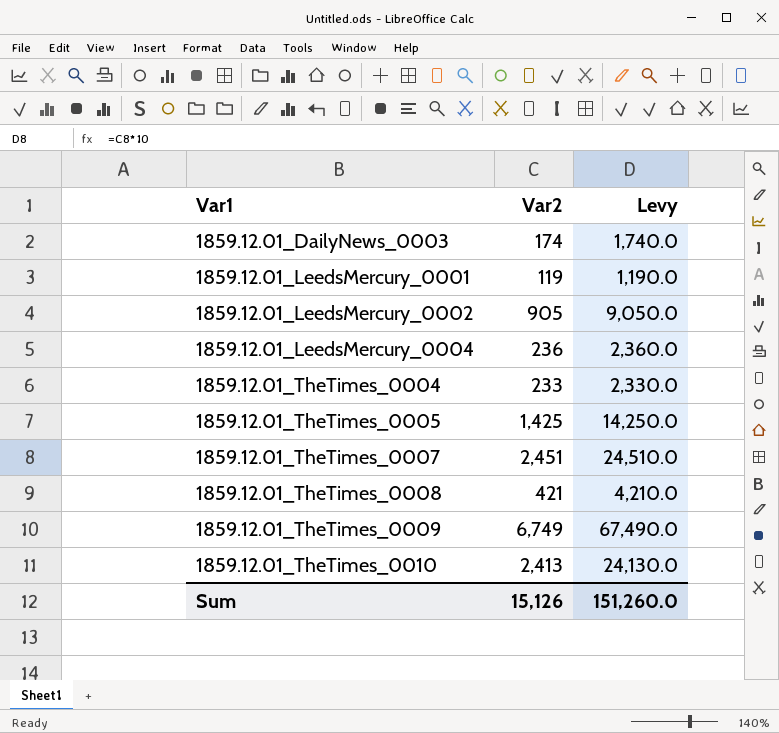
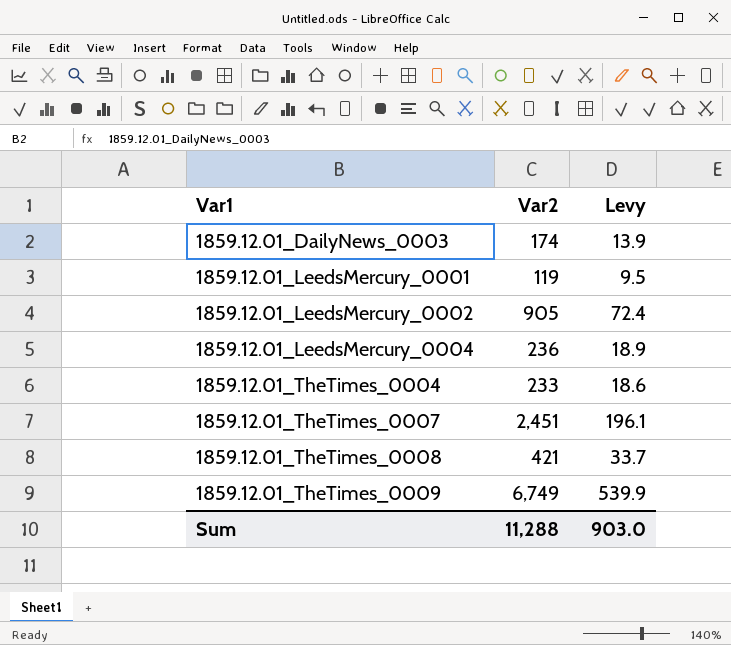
column Levy | formula: [Var2] * 10 -> [Var2] * 0.08
row 1859.12.01_TheTimes_0005: 1,425 | 14,250.0 -> none
row 1859.12.01_TheTimes_0010: 2,413 | 24,130.0 -> none
Sum | Var2: 15,126 -> 11,288
Sum | Levy: 151,260.0 -> 903.0

